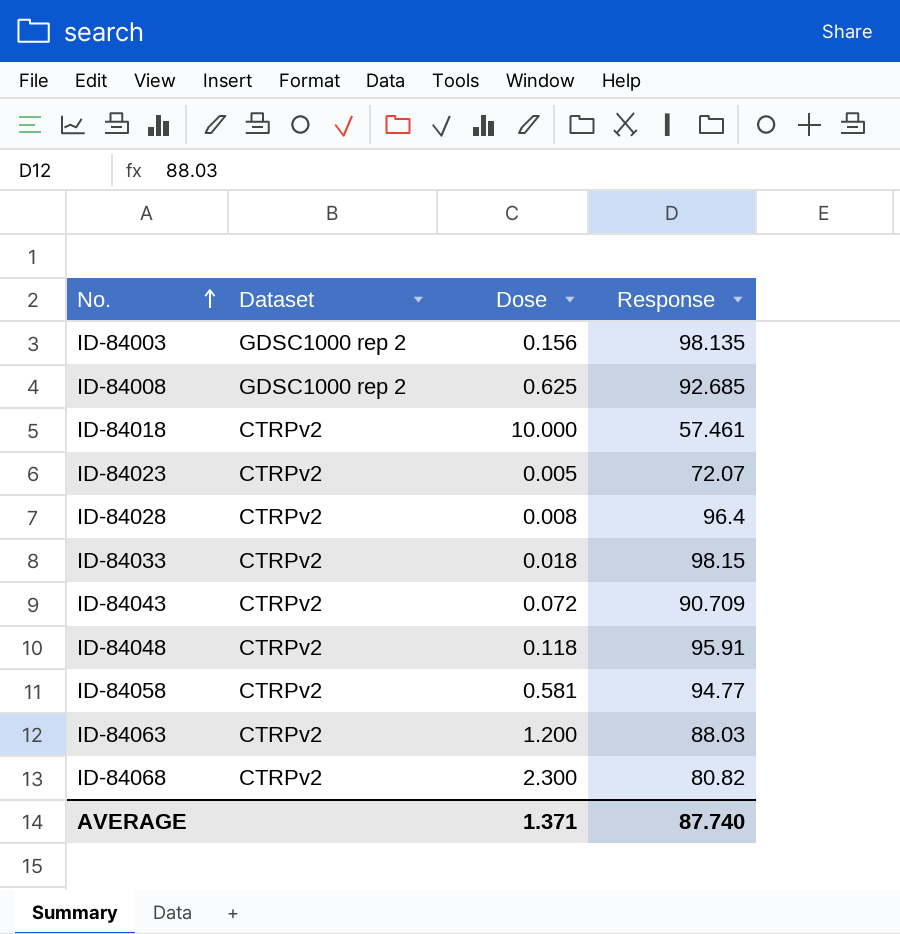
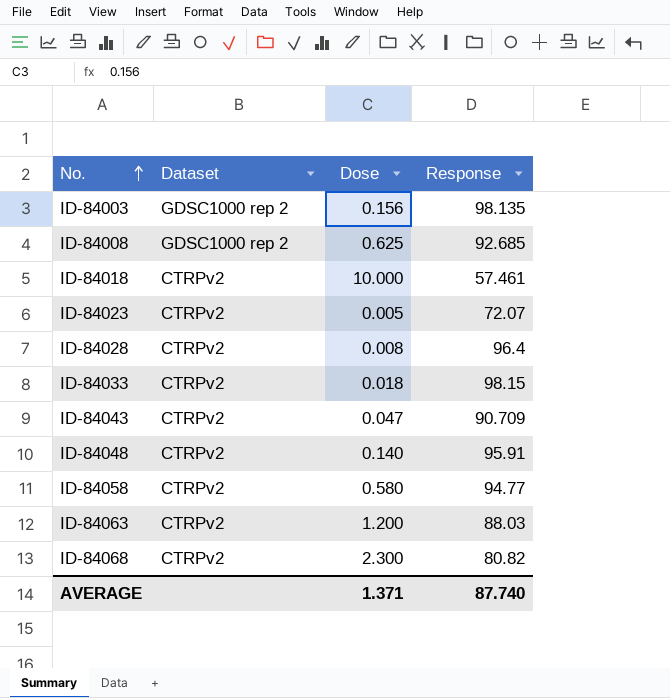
ID-84043 | Dose: 0.072 -> 0.047
ID-84048 | Dose: 0.118 -> 0.140
ID-84058 | Dose: 0.581 -> 0.580

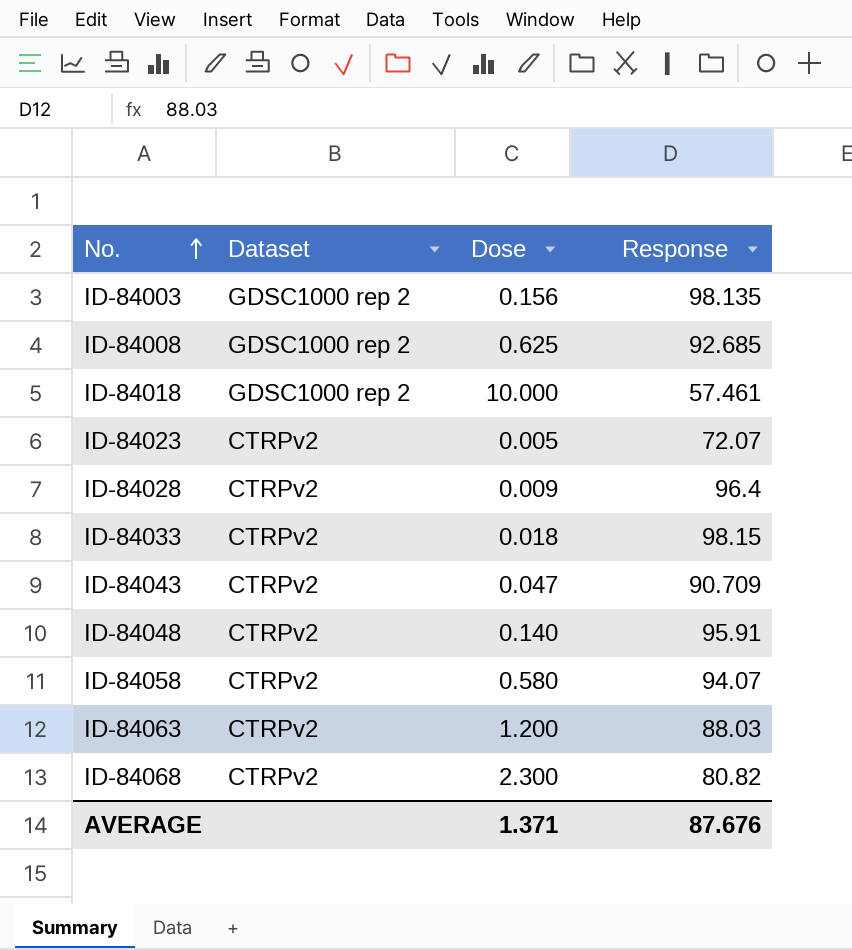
ID-84018 | Dataset: CTRPv2 -> GDSC1000 rep 2
ID-84028 | Dose: 0.008 -> 0.009
ID-84058 | Response: 94.77 -> 94.07
AVERAGE | Response: 87.740 -> 87.676

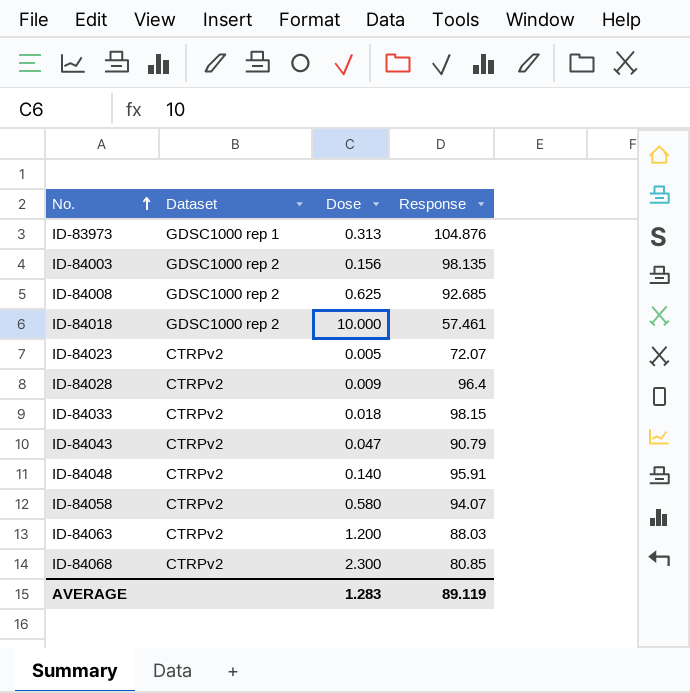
row ID-83973: none -> GDSC1000 rep 1 | 0.313 | 104.876
ID-84043 | Response: 90.709 -> 90.79
ID-84068 | Response: 80.82 -> 80.85
AVERAGE | Dose: 1.371 -> 1.283
AVERAGE | Response: 87.676 -> 89.119

